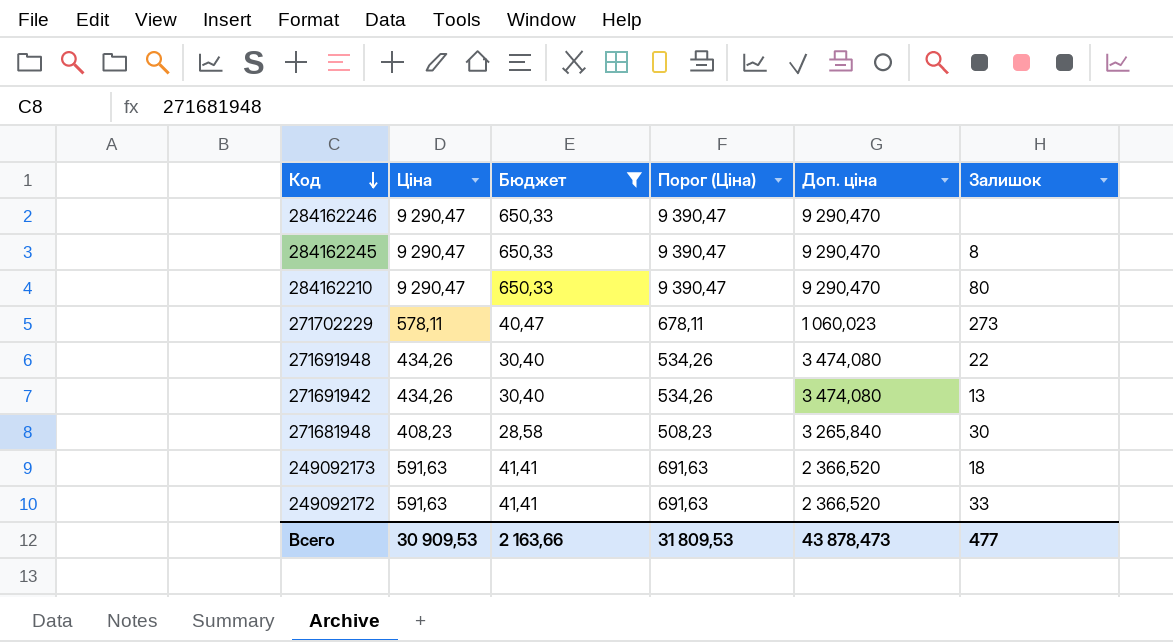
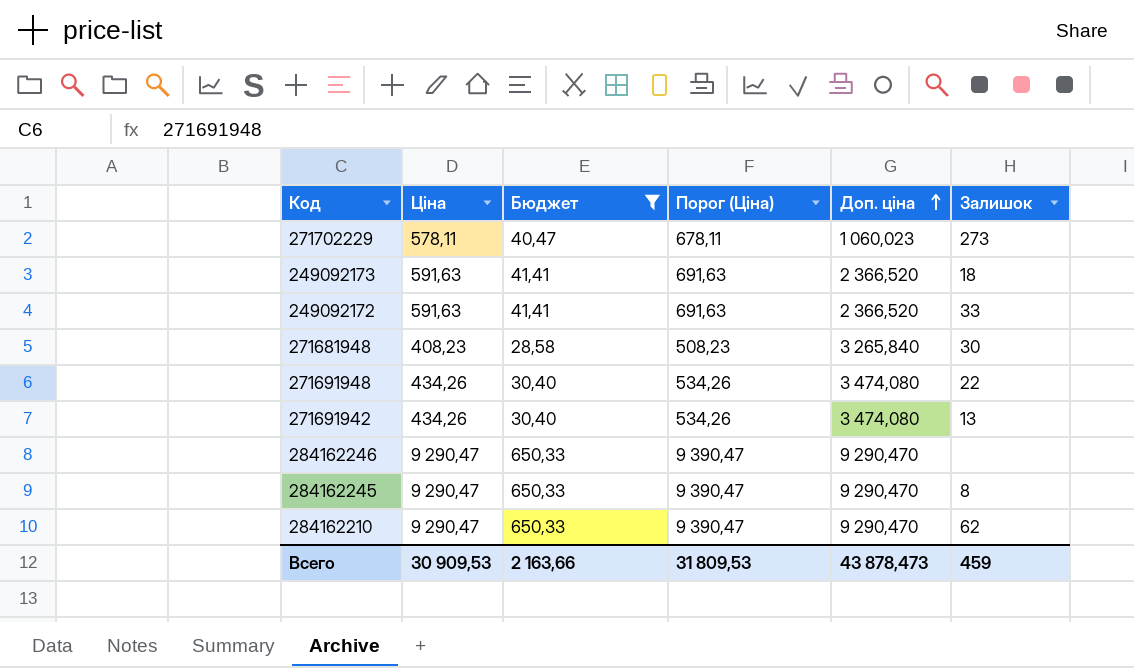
row order: Код descending -> Доп. ціна ascending
284162210 | Залишок: 80 -> 62
Всего | Залишок: 477 -> 459

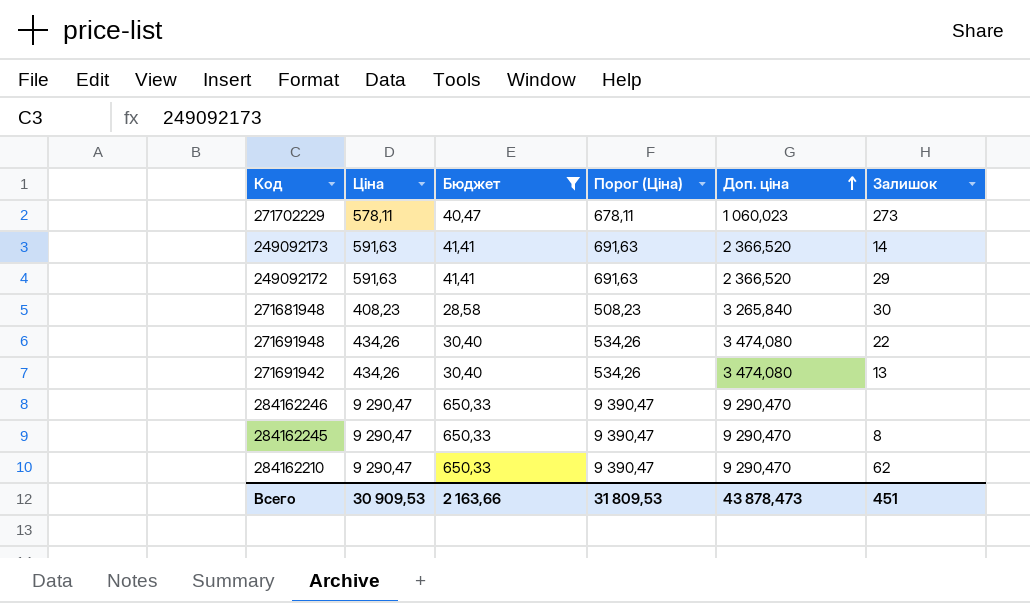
249092173 | Залишок: 18 -> 14
249092172 | Залишок: 33 -> 29
Всего | Залишок: 459 -> 451

